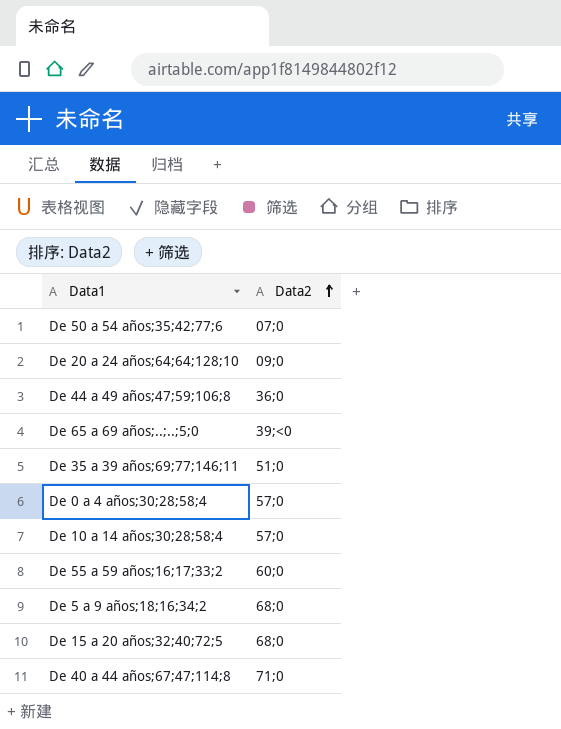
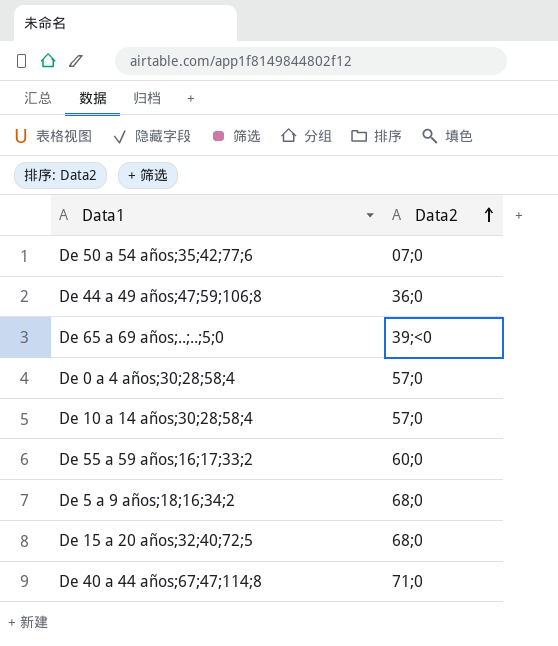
row De 20 a 24 años;64;64;128;10: 09;0 -> none
row De 35 a 39 años;69;77;146;11: 51;0 -> none

